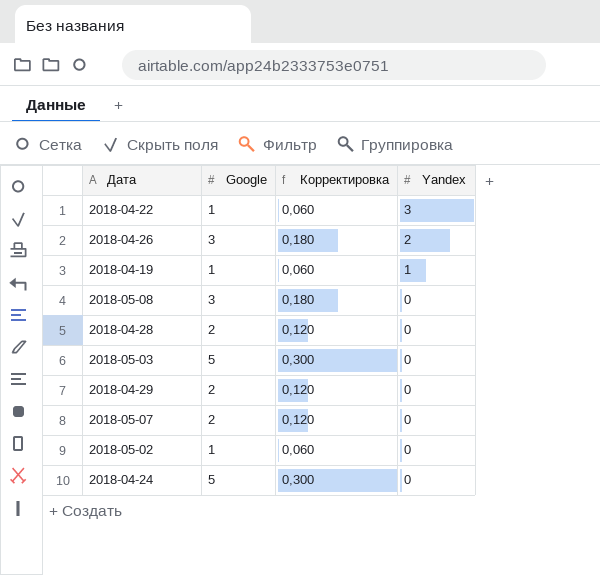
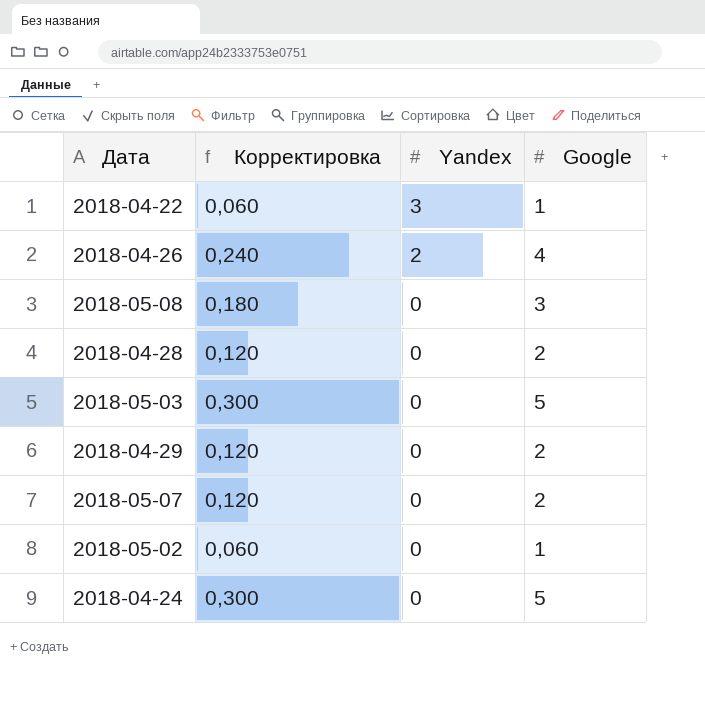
column Google | position: 2 -> 4
row 2018-04-19: 1 | 0,060 | 1 -> none
2018-04-26 | Корректировка: 0,180 -> 0,240
2018-04-26 | Google: 3 -> 4

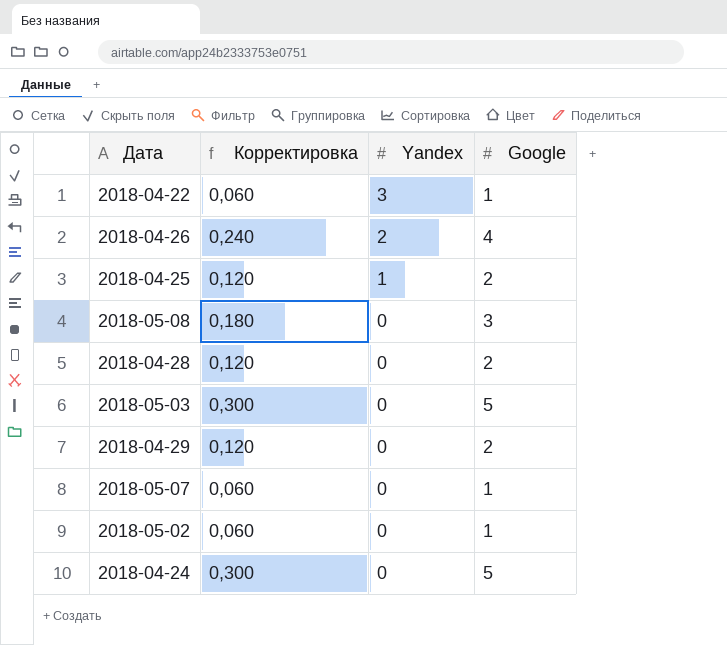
row 2018-04-25: none -> 0,120 | 1 | 2
2018-05-07 | Корректировка: 0,120 -> 0,060
2018-05-07 | Google: 2 -> 1

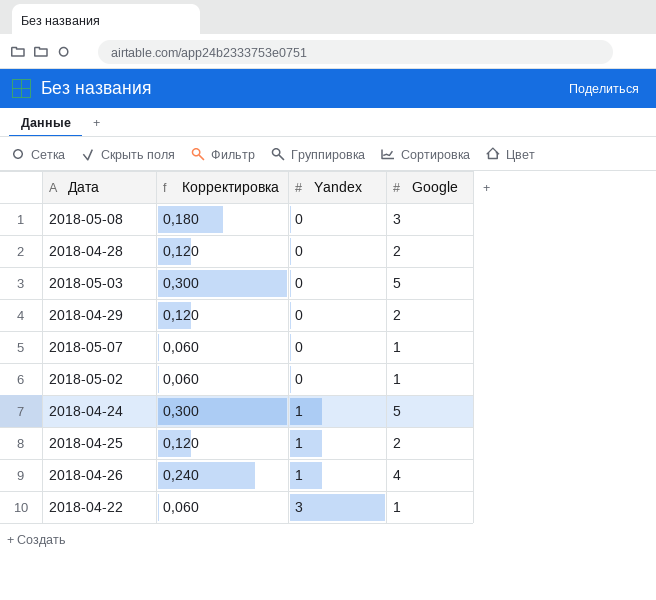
row order: Yandex descending -> Yandex ascending
2018-04-24 | Yandex: 0 -> 1
2018-04-26 | Yandex: 2 -> 1

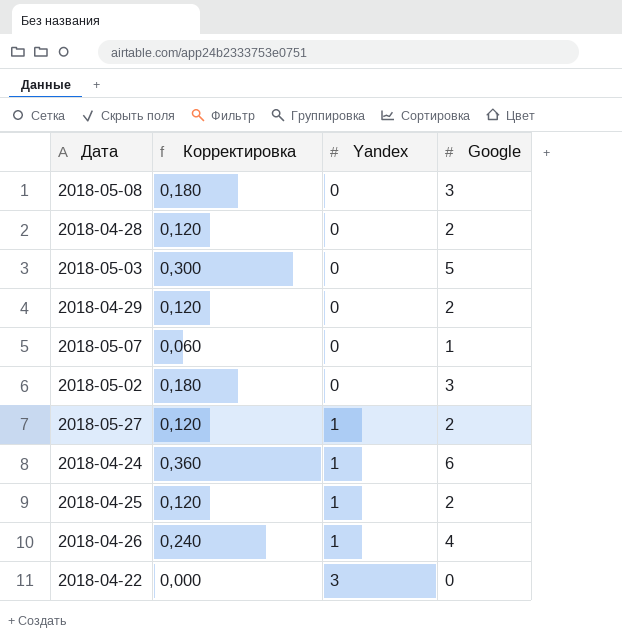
2018-05-02 | Корректировка: 0,060 -> 0,180
2018-05-02 | Google: 1 -> 3
row 2018-05-27: none -> 0,120 | 1 | 2
2018-04-24 | Корректировка: 0,300 -> 0,360
2018-04-24 | Google: 5 -> 6
2018-04-22 | Корректировка: 0,060 -> 0,000
2018-04-22 | Google: 1 -> 0

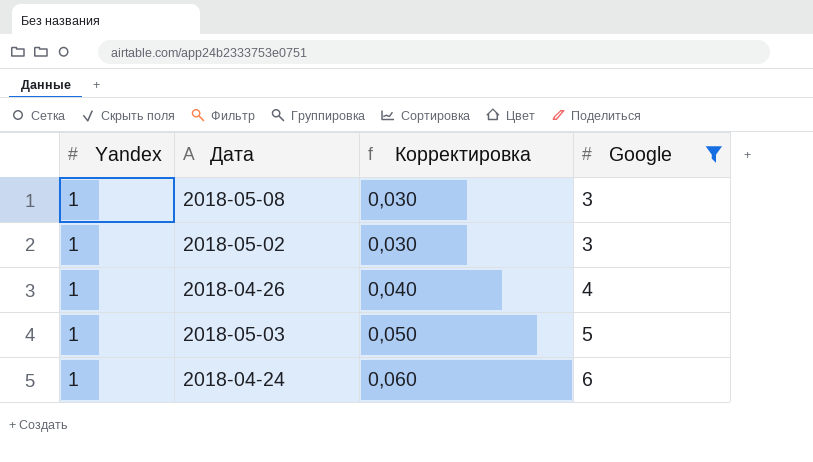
filter: none -> Google >= 3
row order: Yandex ascending -> Корректировка ascending
column Yandex | position: 3 -> 1
column Корректировка | formula: [Google] * 0,06 -> [Google] * 0,01
2018-05-08 | Yandex: 0 -> 1
2018-05-02 | Yandex: 0 -> 1
2018-05-03 | Yandex: 0 -> 1

